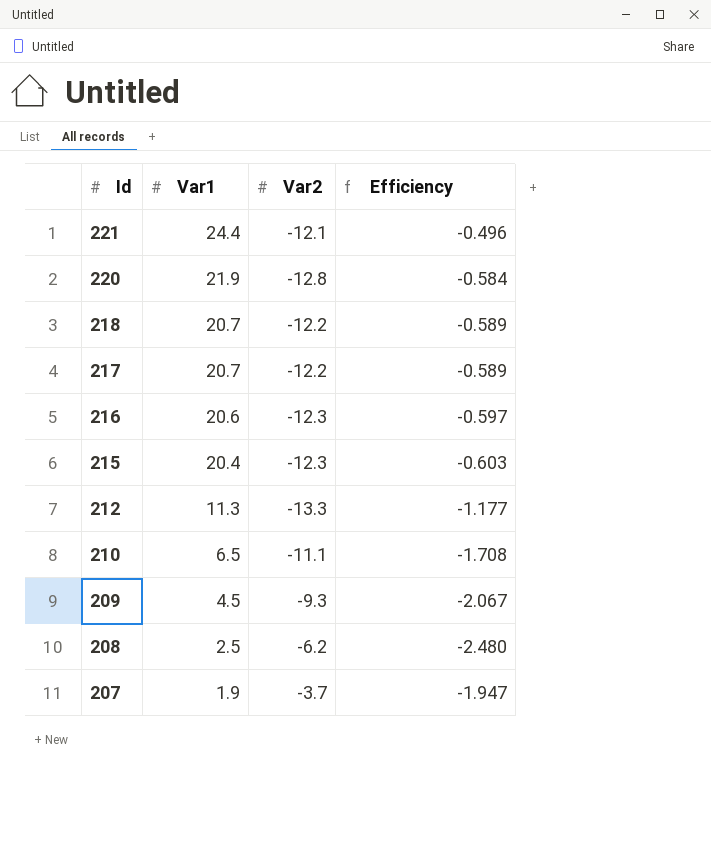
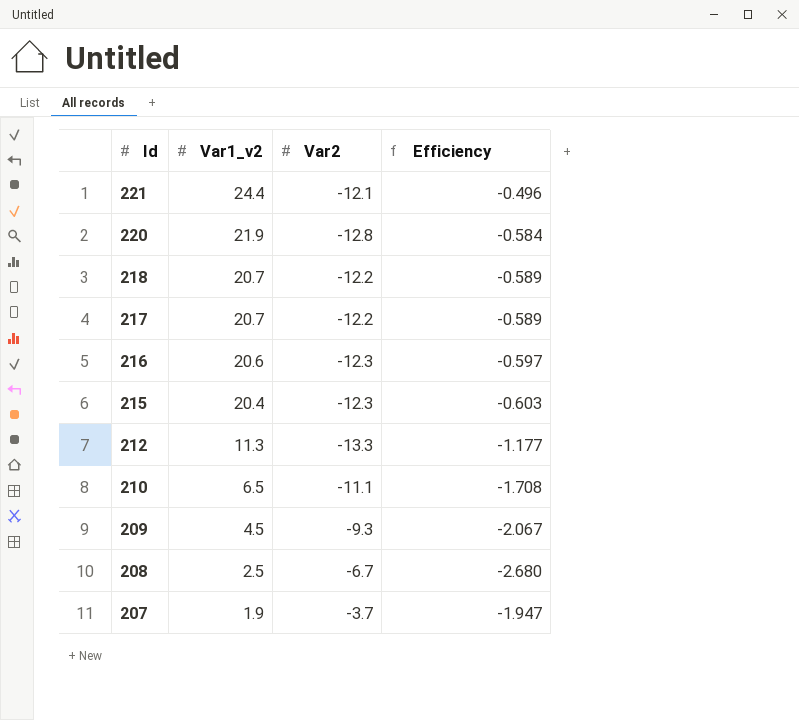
column name: Var1 -> Var1_v2
208 | Var2: -6.2 -> -6.7
208 | Efficiency: -2.480 -> -2.680

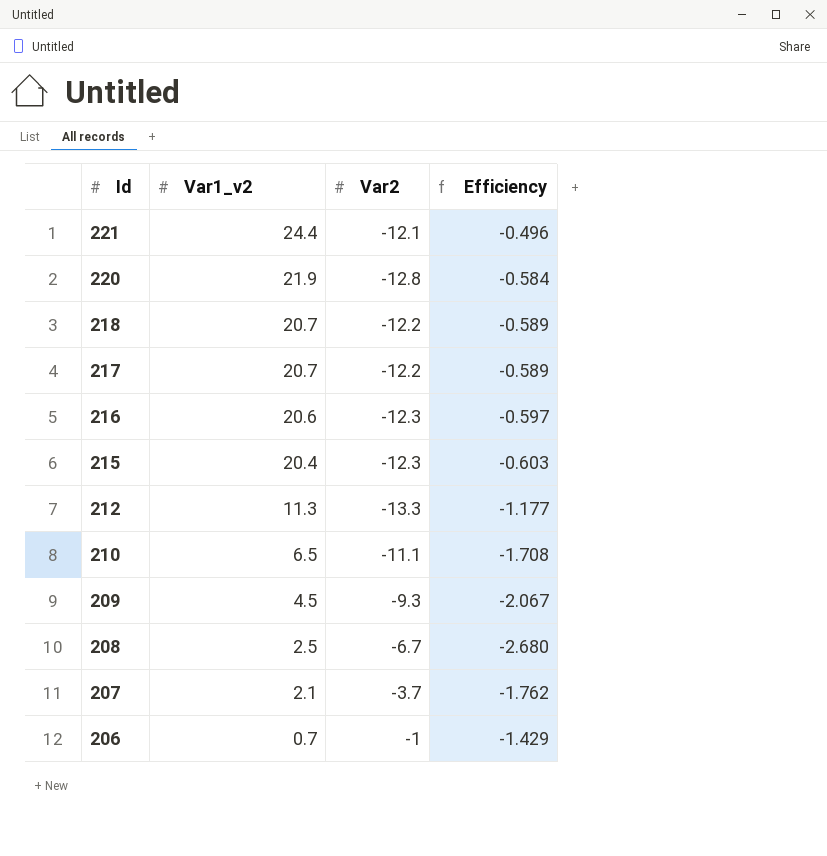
207 | Var1_v2: 1.9 -> 2.1
207 | Efficiency: -1.947 -> -1.762
row 206: none -> 0.7 | -1 | -1.429

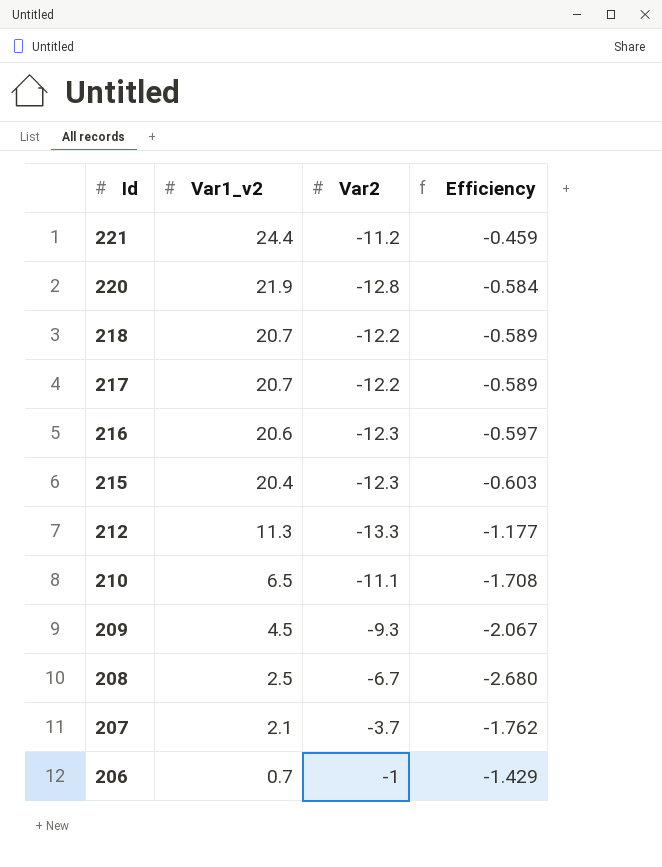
221 | Var2: -12.1 -> -11.2
221 | Efficiency: -0.496 -> -0.459

